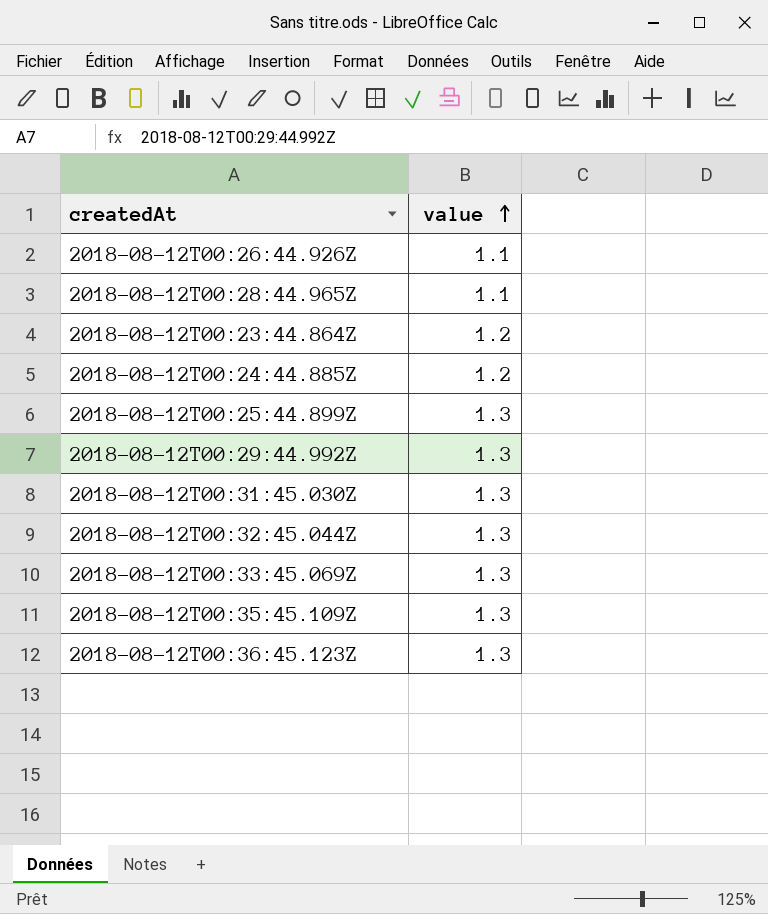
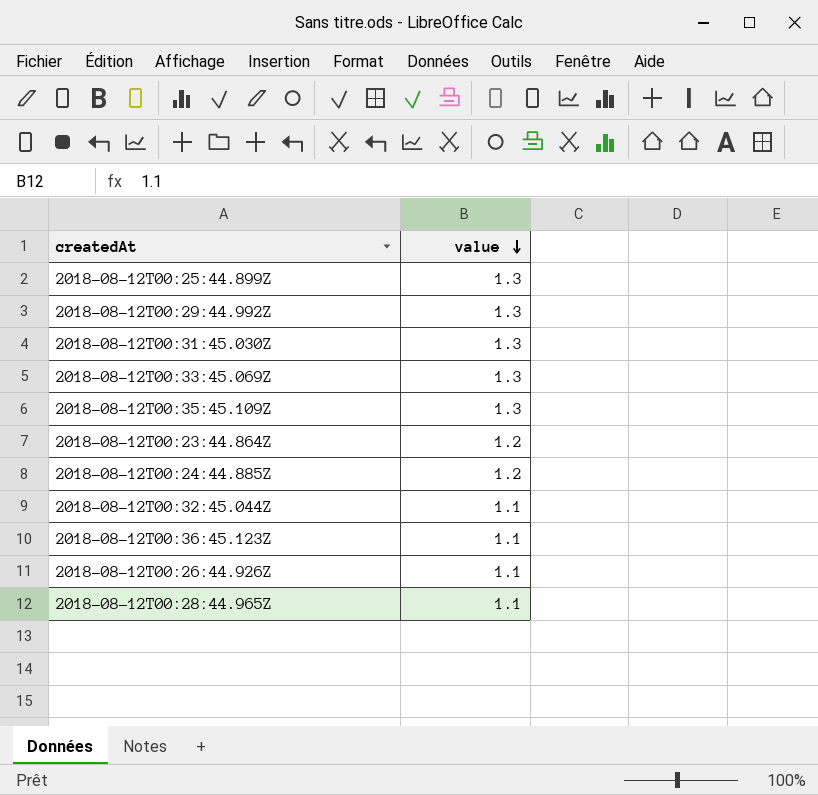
row order: value ascending -> value descending
2018-08-12T00:32:45.044Z | value: 1.3 -> 1.1
2018-08-12T00:36:45.123Z | value: 1.3 -> 1.1

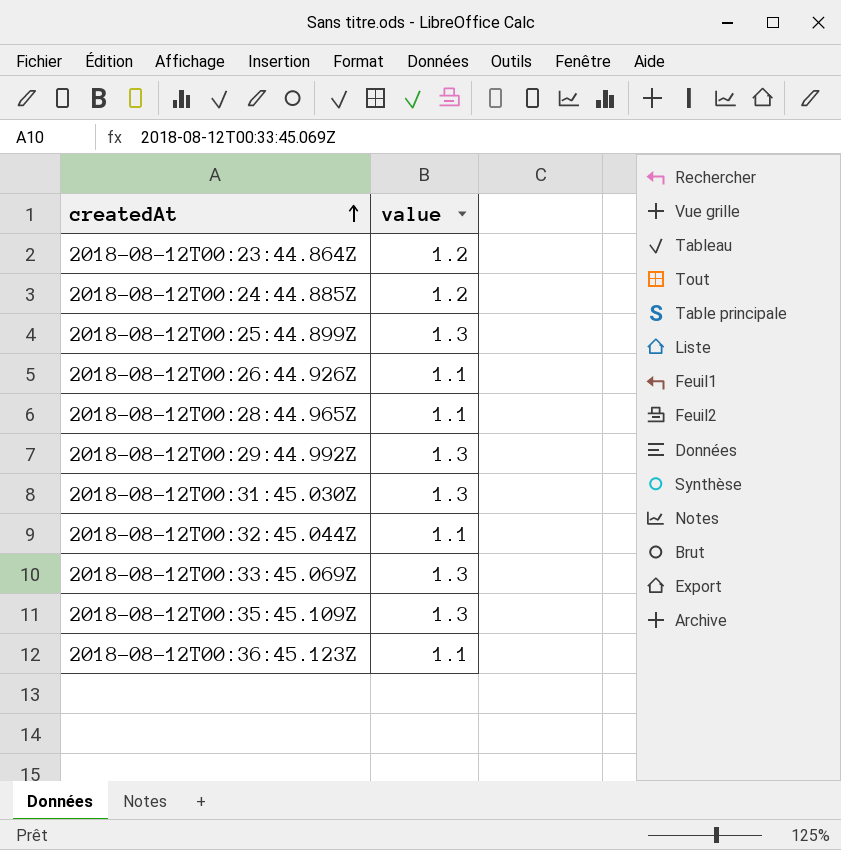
row order: value descending -> createdAt ascending

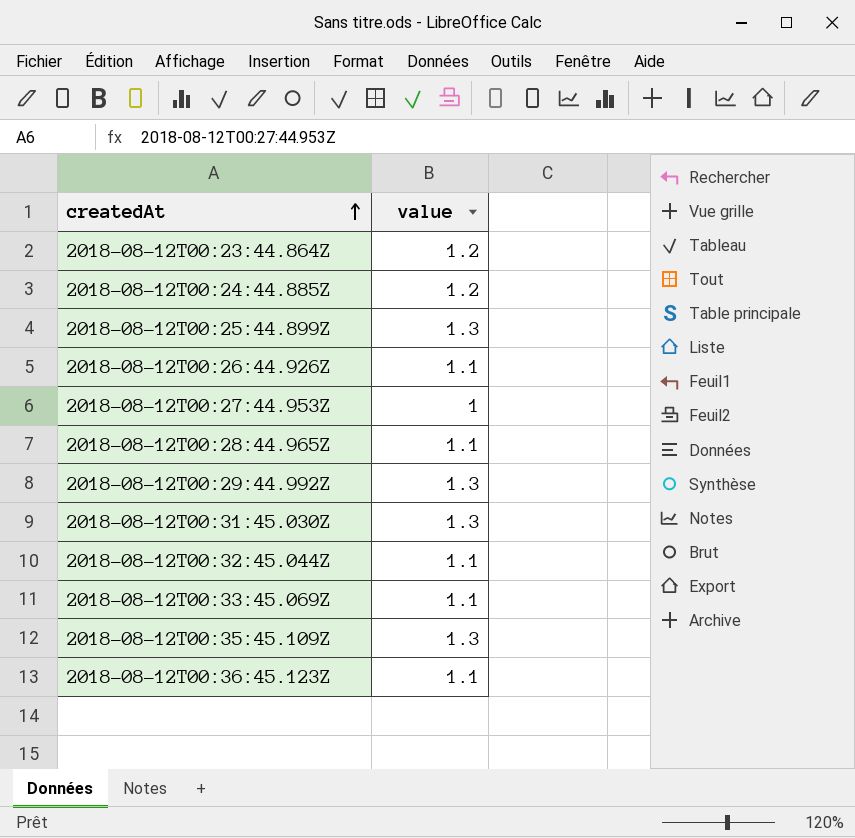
row 2018-08-12T00:27:44.953Z: none -> 1
2018-08-12T00:33:45.069Z | value: 1.3 -> 1.1

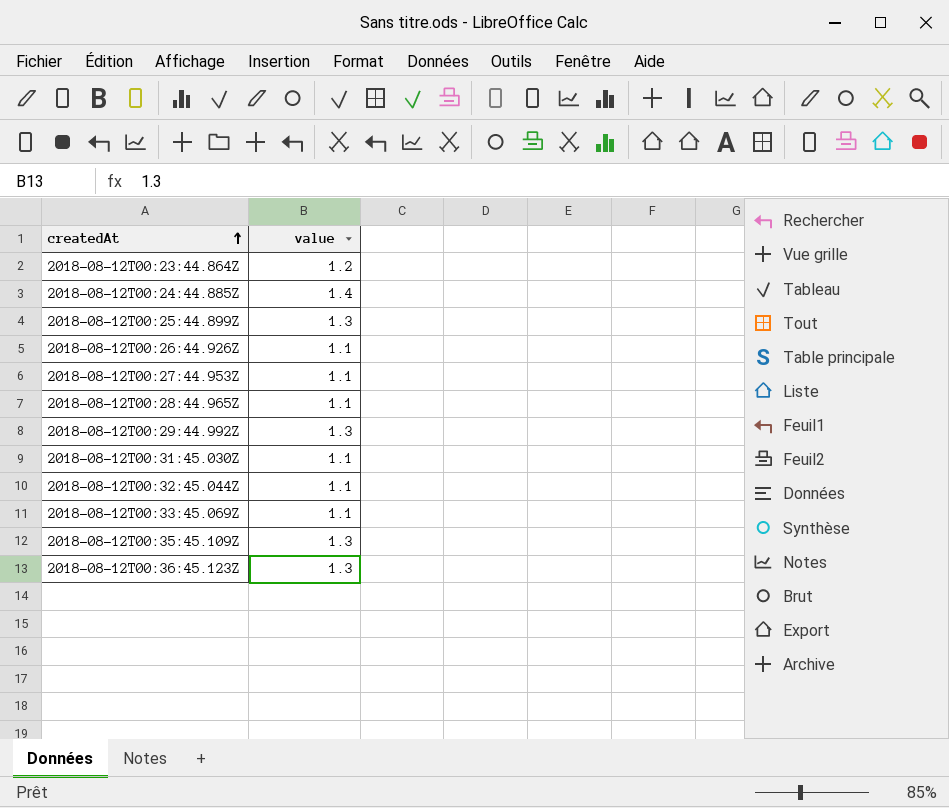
2018-08-12T00:24:44.885Z | value: 1.2 -> 1.4
2018-08-12T00:27:44.953Z | value: 1 -> 1.1
2018-08-12T00:31:45.030Z | value: 1.3 -> 1.1
2018-08-12T00:36:45.123Z | value: 1.1 -> 1.3

